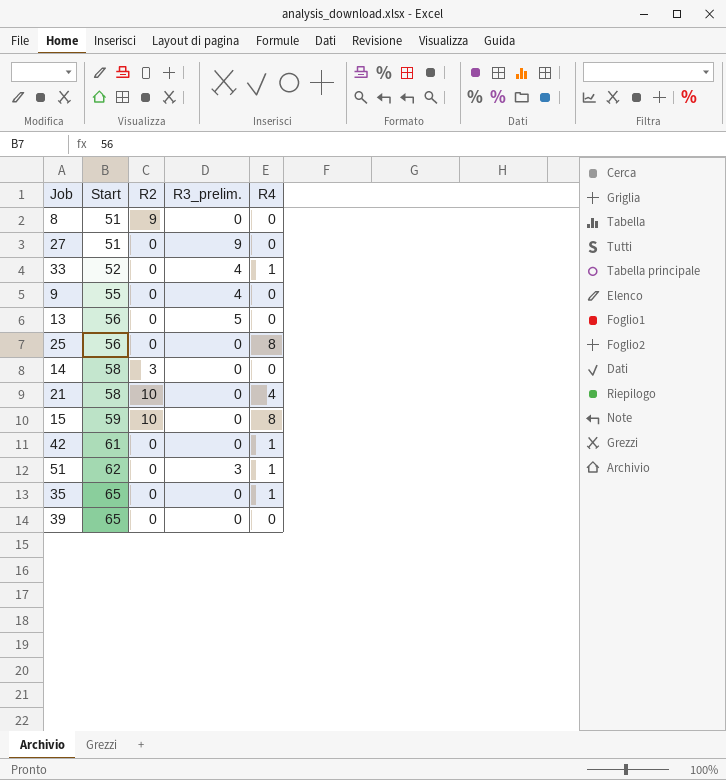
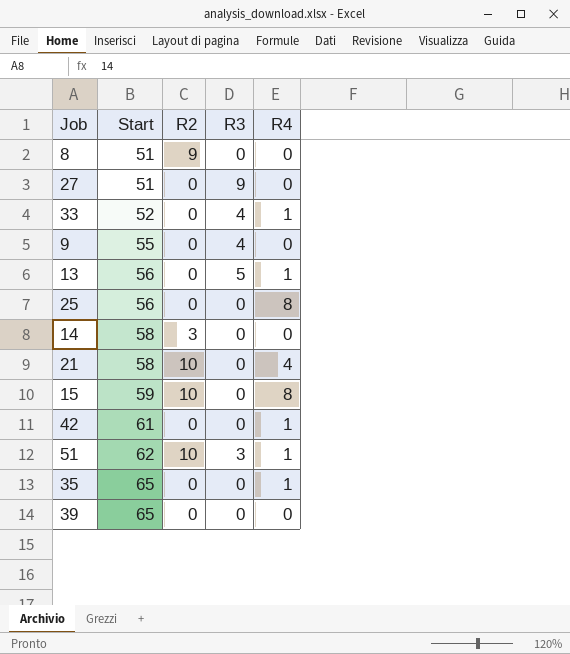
column name: R3_prelim. -> R3
13 | R4: 0 -> 1
51 | R2: 0 -> 10

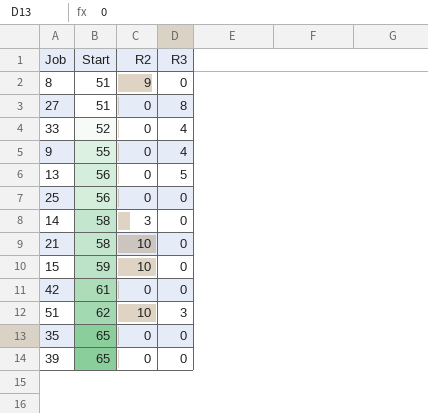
column R4 | position: 5 -> none
27 | R3: 9 -> 8

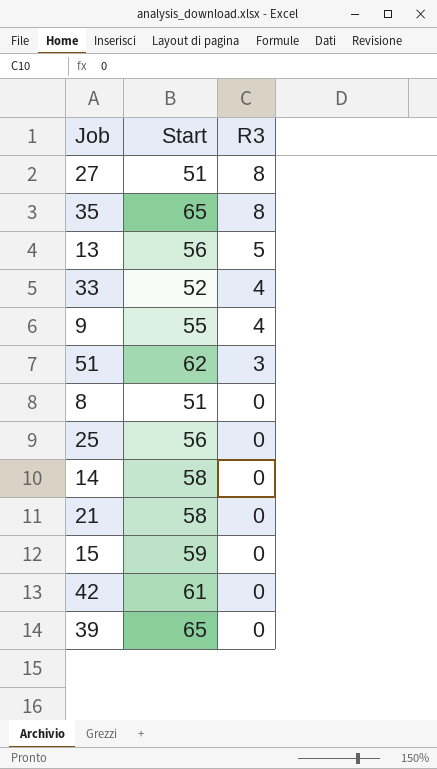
row order: Start ascending -> R3 descending
column R2 | position: 3 -> none
35 | R3: 0 -> 8

